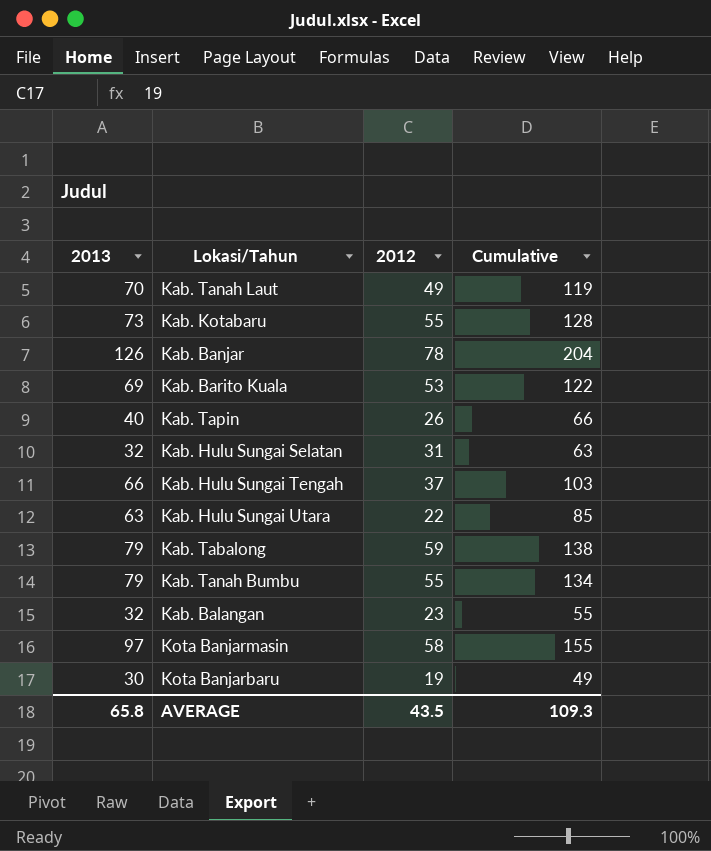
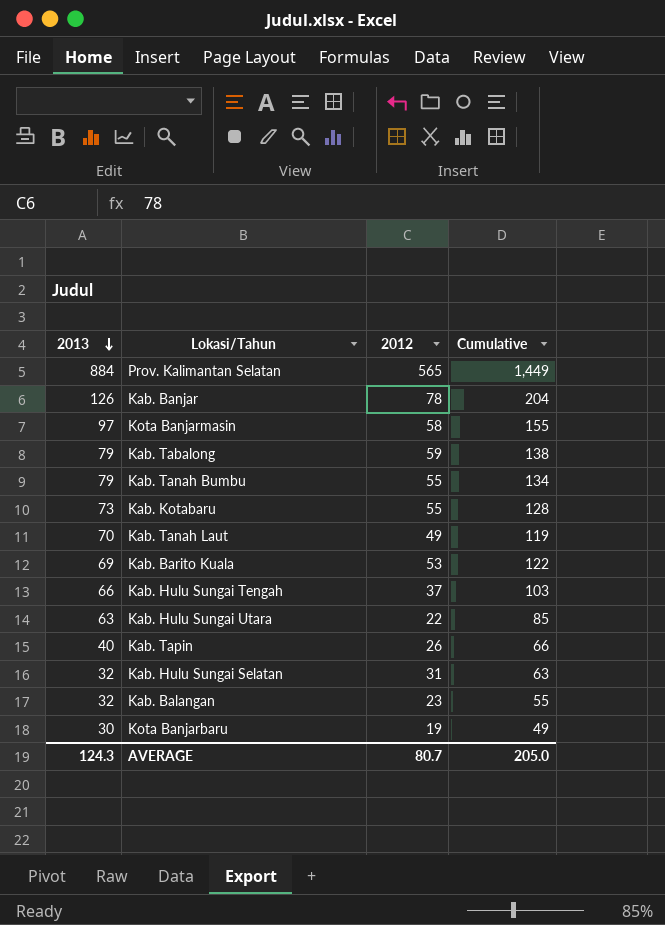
row order: none -> 2013 descending
row Prov. Kalimantan Selatan: none -> 884 | 565 | 1,449
AVERAGE | 2013: 65.8 -> 124.3
AVERAGE | 2012: 43.5 -> 80.7
AVERAGE | Cumulative: 109.3 -> 205.0

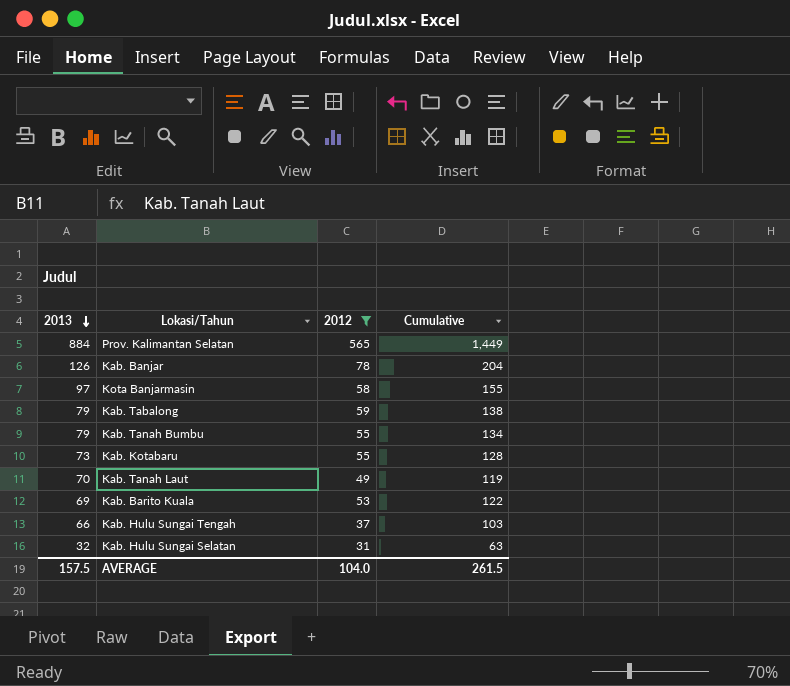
filter: none -> 2012 >= 31
AVERAGE | 2013: 124.3 -> 157.5
AVERAGE | 2012: 80.7 -> 104.0
AVERAGE | Cumulative: 205.0 -> 261.5

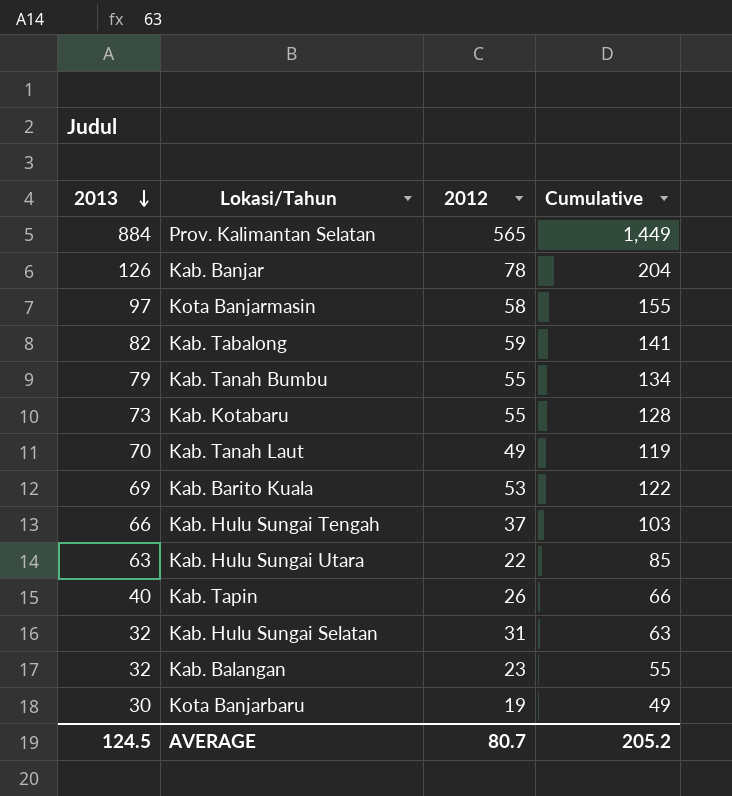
filter: 2012 >= 31 -> none
Kab. Tabalong | 2013: 79 -> 82
Kab. Tabalong | Cumulative: 138 -> 141
AVERAGE | 2013: 157.5 -> 124.5
AVERAGE | 2012: 104.0 -> 80.7
AVERAGE | Cumulative: 261.5 -> 205.2

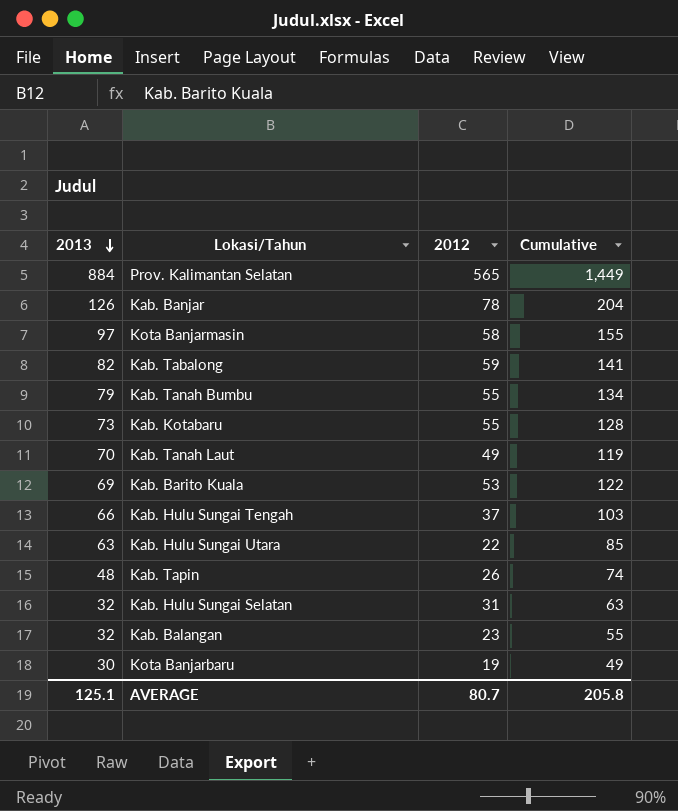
Kab. Tapin | 2013: 40 -> 48
Kab. Tapin | Cumulative: 66 -> 74
AVERAGE | 2013: 124.5 -> 125.1
AVERAGE | Cumulative: 205.2 -> 205.8

